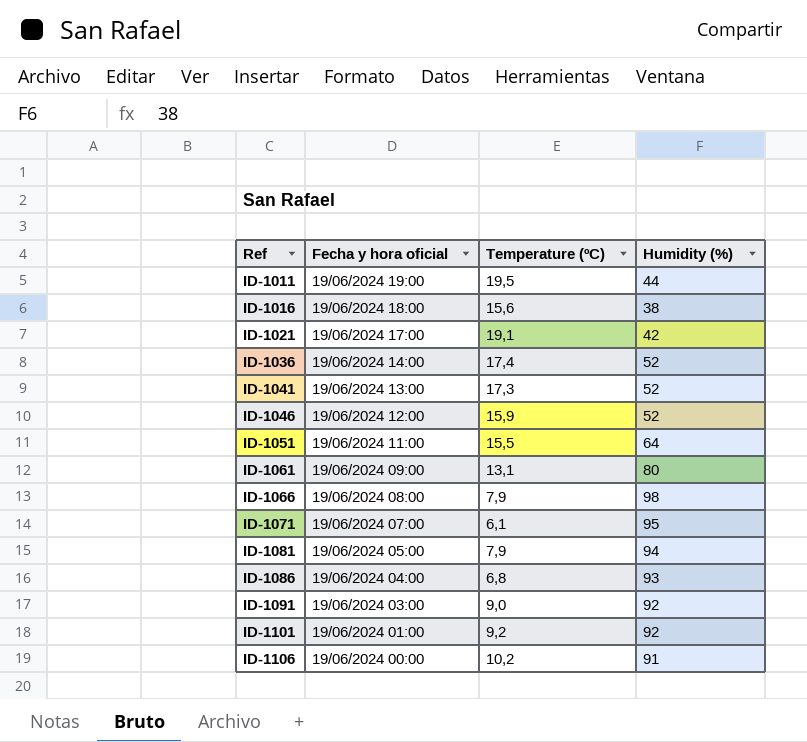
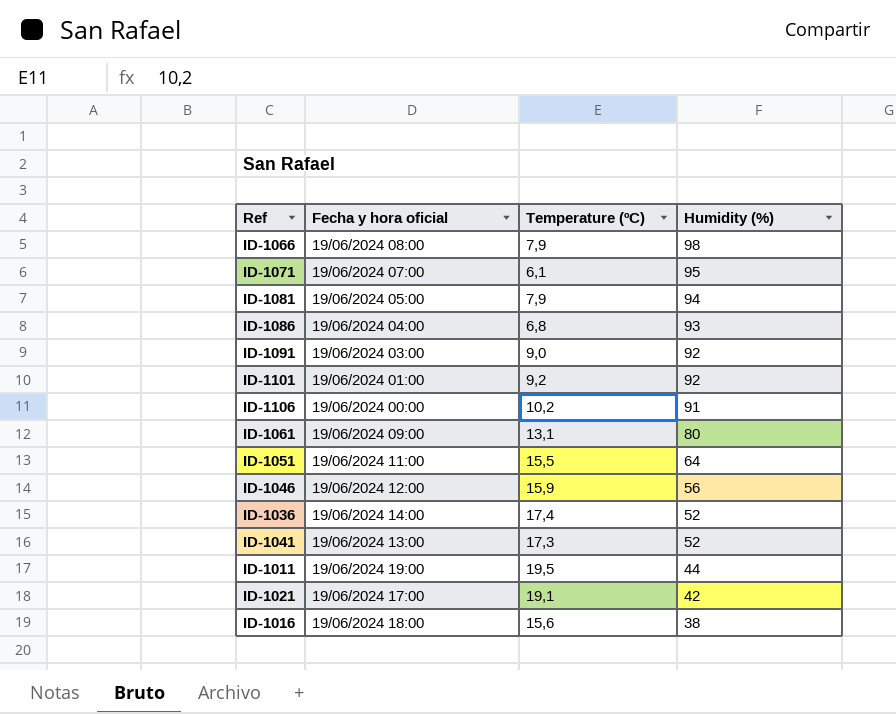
row order: Ref ascending -> Humidity (%) descending
ID-1046 | Humidity (%): 52 -> 56

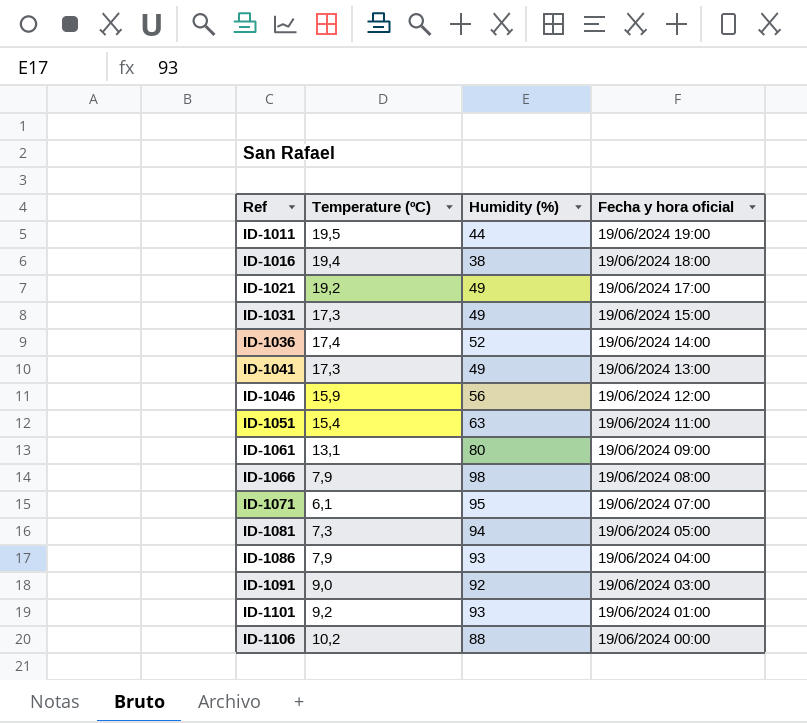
row order: Humidity (%) descending -> Ref ascending
column Fecha y hora oficial | position: 2 -> 4
ID-1016 | Temperature (ºC): 15,6 -> 19,4
ID-1021 | Temperature (ºC): 19,1 -> 19,2
ID-1021 | Humidity (%): 42 -> 49
row ID-1031: none -> 17,3 | 49 | 19/06/2024 15:00
ID-1041 | Humidity (%): 52 -> 49
ID-1051 | Temperature (ºC): 15,5 -> 15,4
ID-1051 | Humidity (%): 64 -> 63
ID-1081 | Temperature (ºC): 7,9 -> 7,3
ID-1086 | Temperature (ºC): 6,8 -> 7,9
ID-1101 | Humidity (%): 92 -> 93
ID-1106 | Humidity (%): 91 -> 88

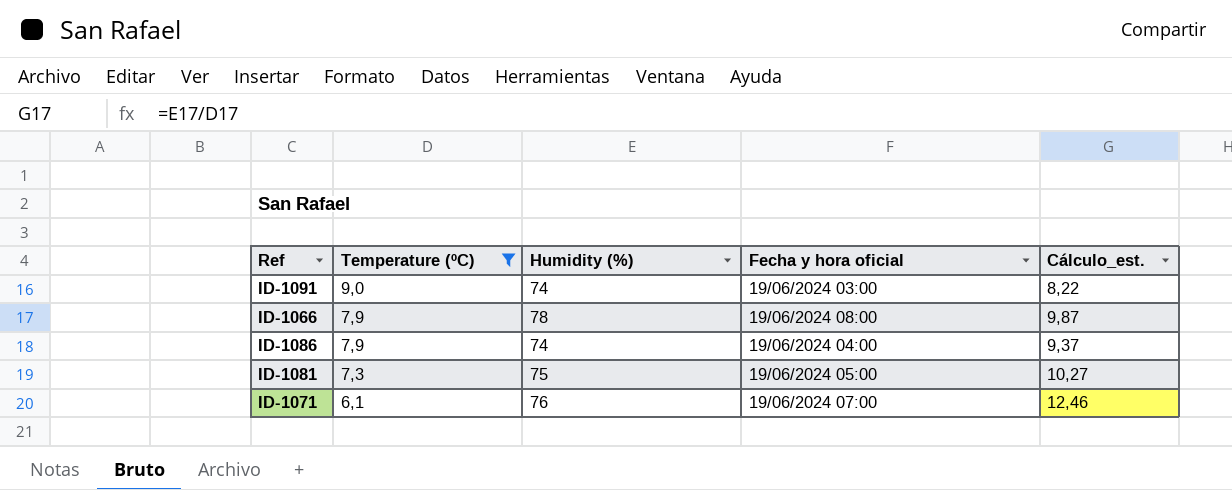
filter: none -> Temperature (ºC) <= 9,0
row order: Ref ascending -> Temperature (ºC) descending
column Cálculo_est. | formula: none -> [Humidity (%)] / [Temperature (ºC)]
ID-1091 | Humidity (%): 92 -> 74
ID-1066 | Humidity (%): 98 -> 78
ID-1086 | Humidity (%): 93 -> 74
ID-1081 | Humidity (%): 94 -> 75
ID-1071 | Humidity (%): 95 -> 76

